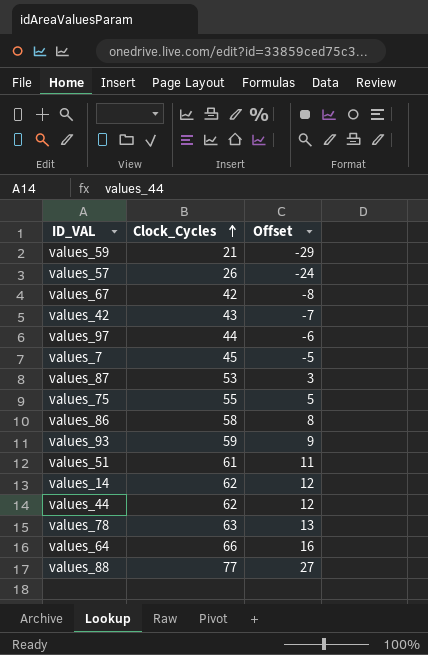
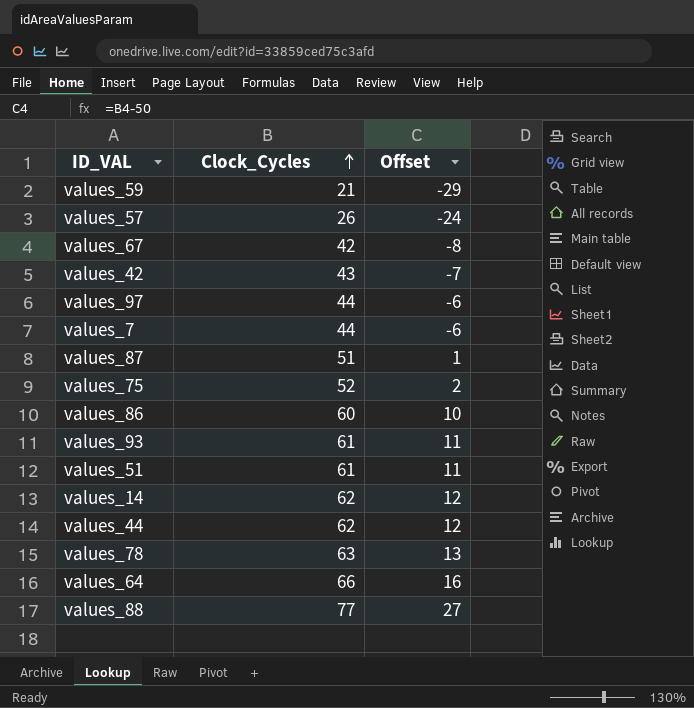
values_7 | Clock_Cycles: 45 -> 44
values_7 | Offset: -5 -> -6
values_87 | Clock_Cycles: 53 -> 51
values_87 | Offset: 3 -> 1
values_75 | Clock_Cycles: 55 -> 52
values_75 | Offset: 5 -> 2
values_86 | Clock_Cycles: 58 -> 60
values_86 | Offset: 8 -> 10
values_93 | Clock_Cycles: 59 -> 61
values_93 | Offset: 9 -> 11

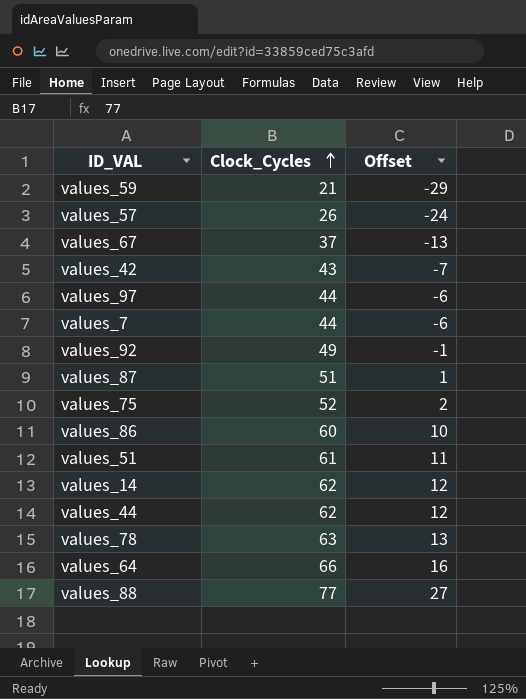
row values_93: 61 | 11 -> none
values_67 | Clock_Cycles: 42 -> 37
values_67 | Offset: -8 -> -13
row values_92: none -> 49 | -1

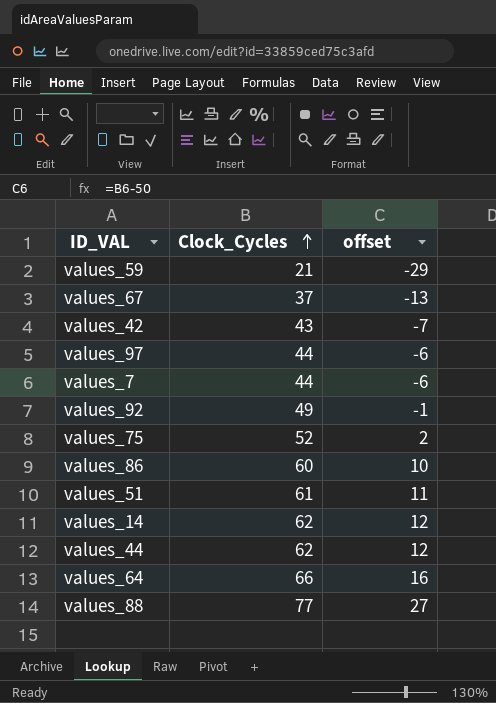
column name: Offset -> offset
row values_57: 26 | -24 -> none
row values_87: 51 | 1 -> none
row values_78: 63 | 13 -> none

